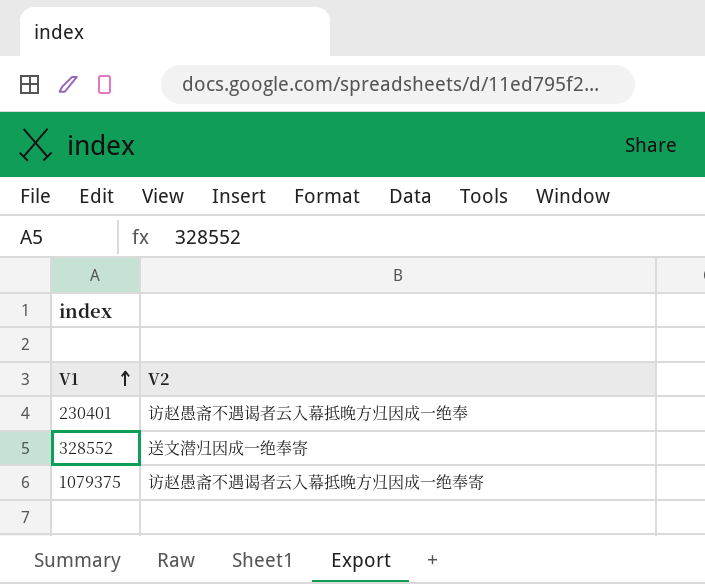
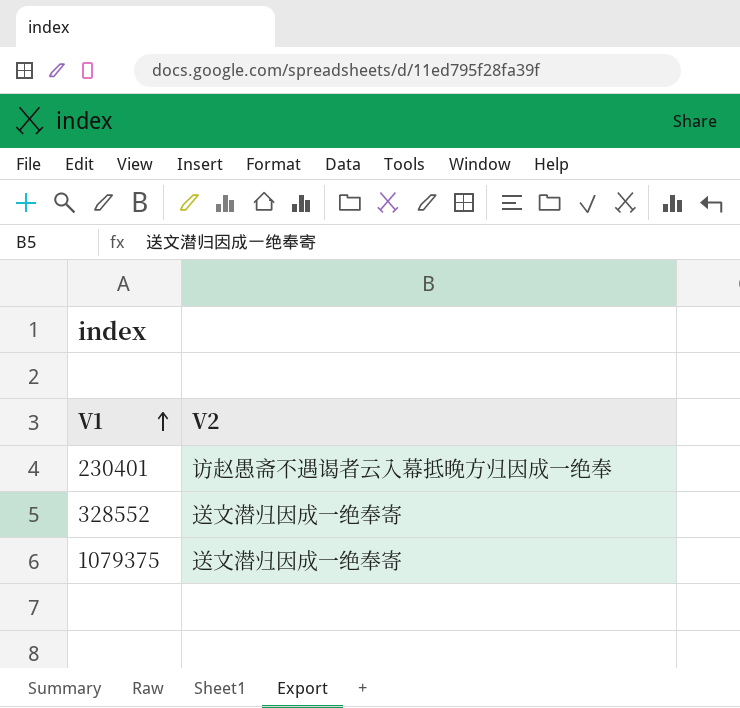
1079375 | V2: 访赵愚斋不遇谒者云入幕抵晚方归因成一绝奉寄 -> 送文潜归因成一绝奉寄

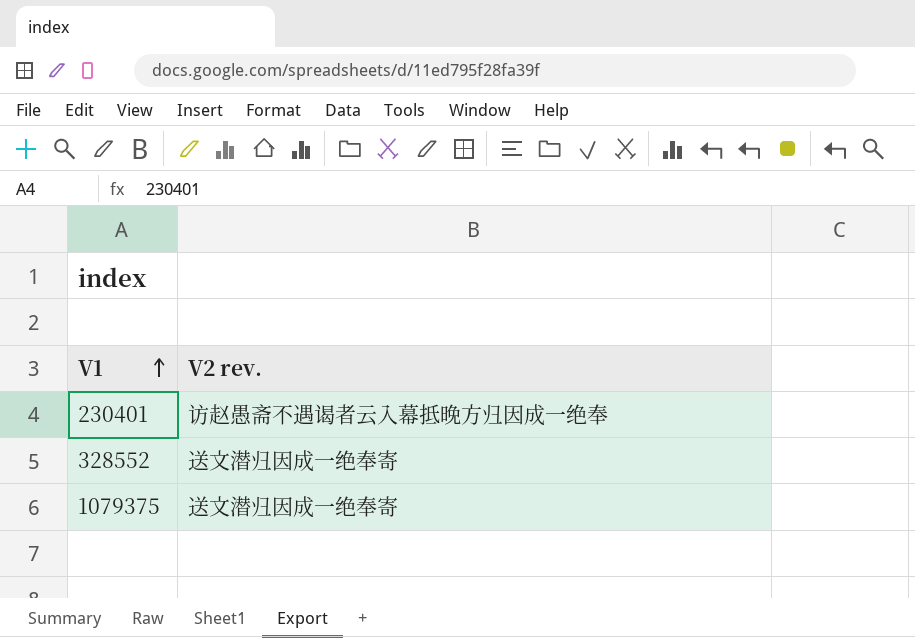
column name: V2 -> V2 rev.

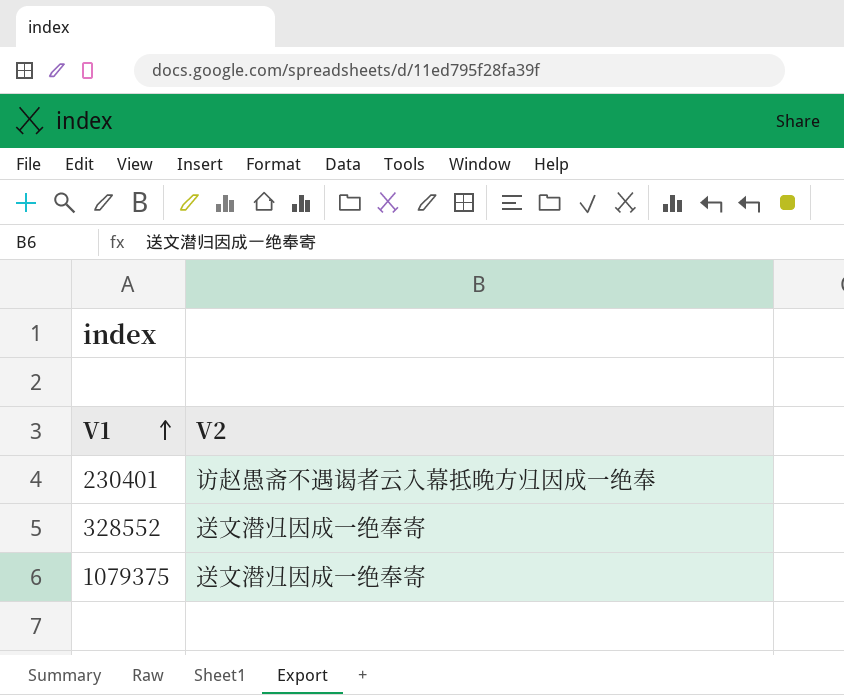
column name: V2 rev. -> V2

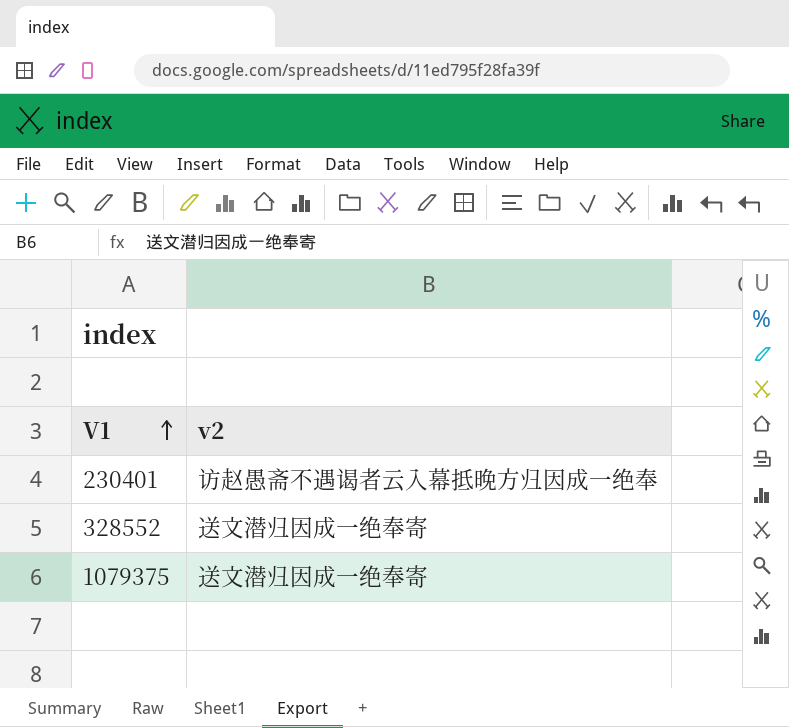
column name: V2 -> v2

